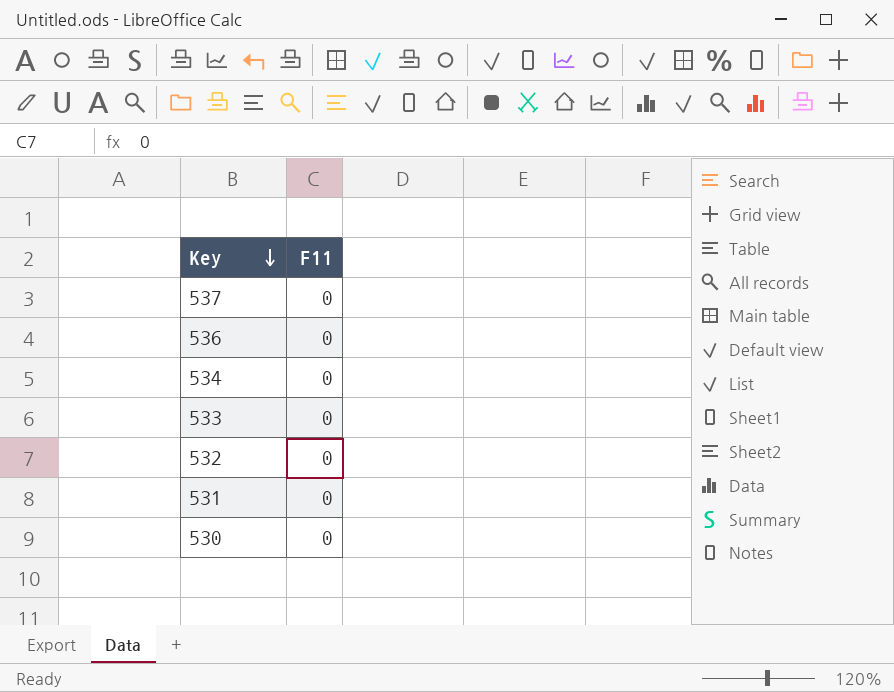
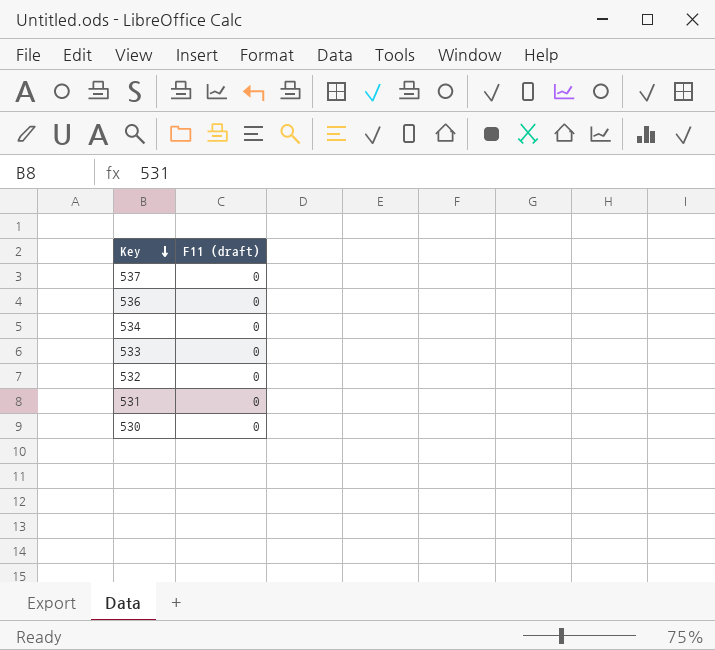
column name: F11 -> F11 (draft)

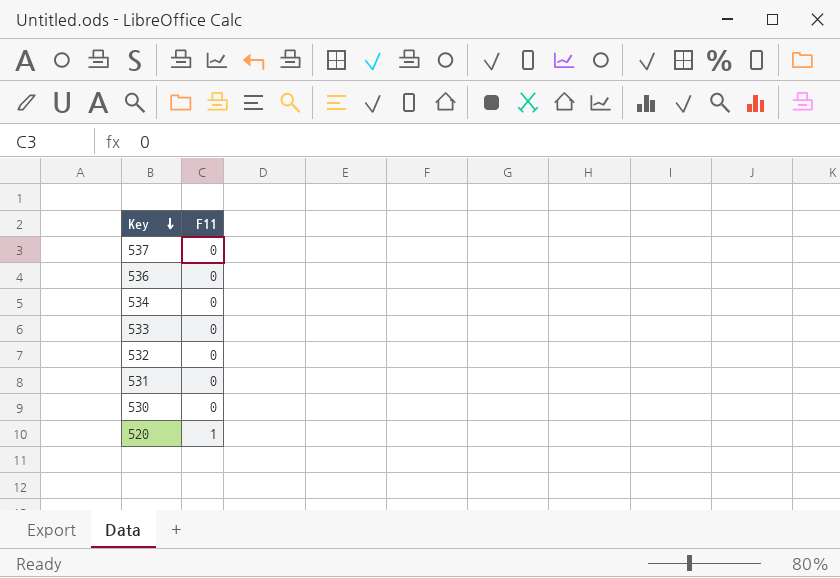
column name: F11 (draft) -> F11
row 520: none -> 1

